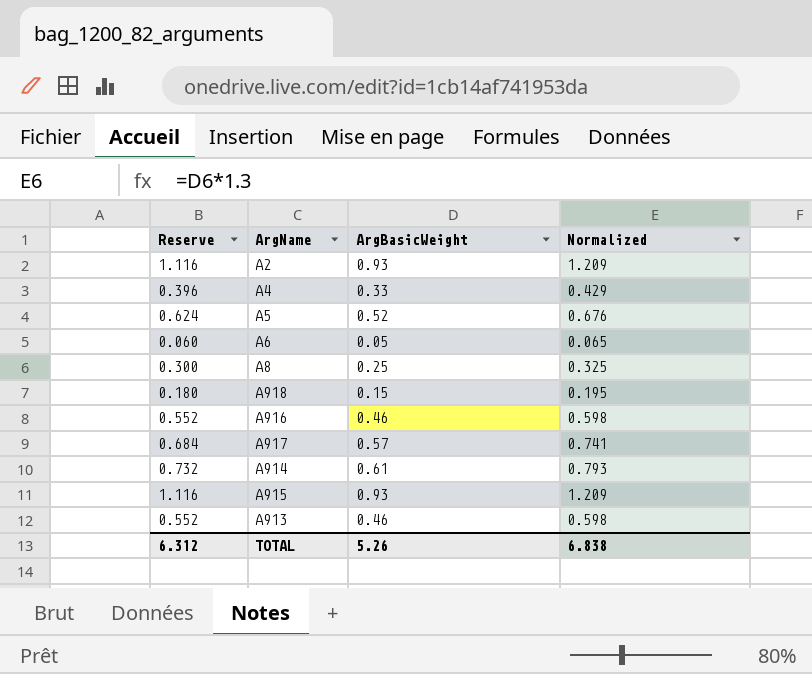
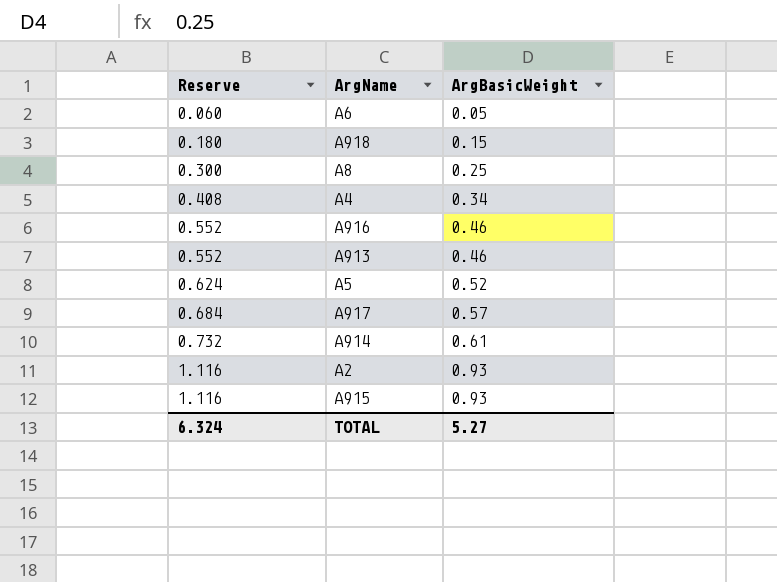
row order: none -> Reserve ascending
column Normalized | formula: [ArgBasicWeight] * 1.3 -> none
A4 | Reserve: 0.396 -> 0.408
A4 | ArgBasicWeight: 0.33 -> 0.34
TOTAL | Reserve: 6.312 -> 6.324
TOTAL | ArgBasicWeight: 5.26 -> 5.27

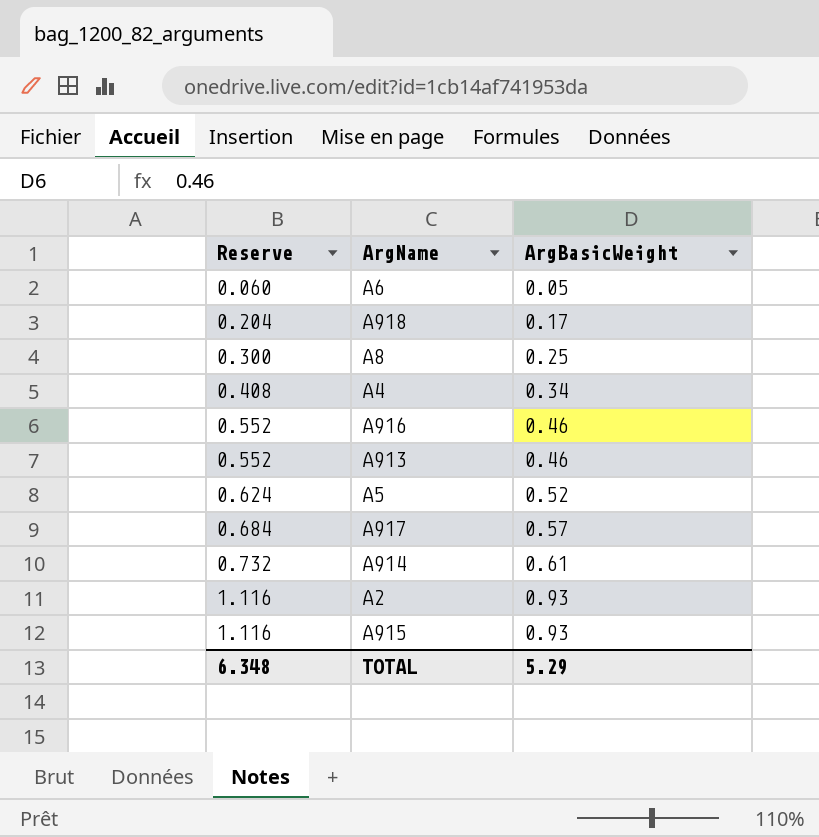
A918 | Reserve: 0.180 -> 0.204
A918 | ArgBasicWeight: 0.15 -> 0.17
TOTAL | Reserve: 6.324 -> 6.348
TOTAL | ArgBasicWeight: 5.27 -> 5.29

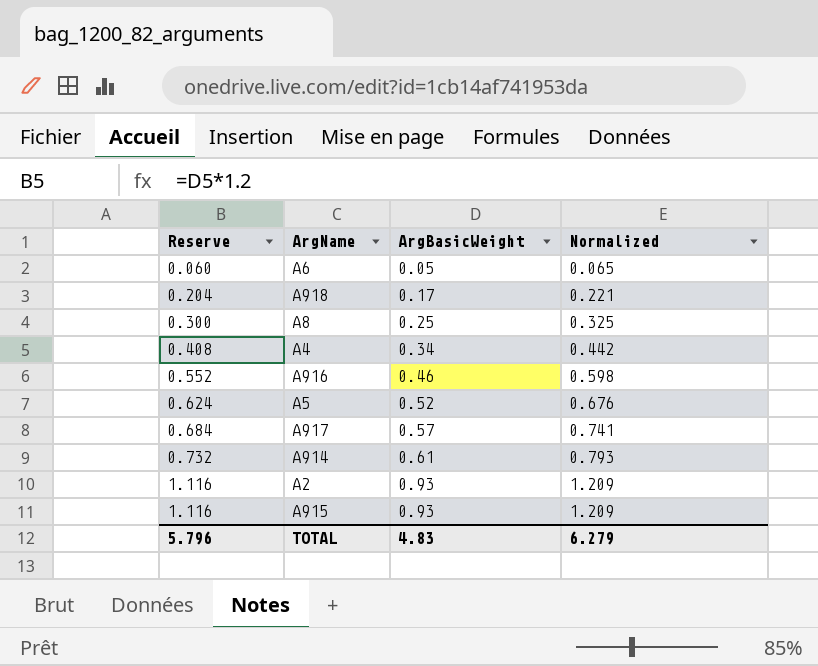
column Normalized | formula: none -> [ArgBasicWeight] * 1.3
row A913: 0.552 | 0.46 -> none
TOTAL | Reserve: 6.348 -> 5.796
TOTAL | ArgBasicWeight: 5.29 -> 4.83

